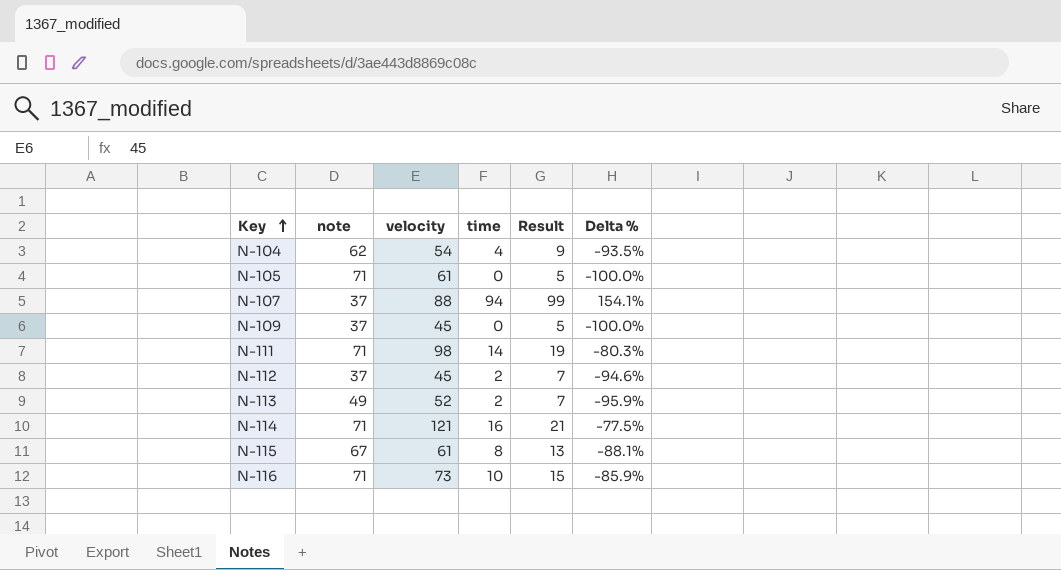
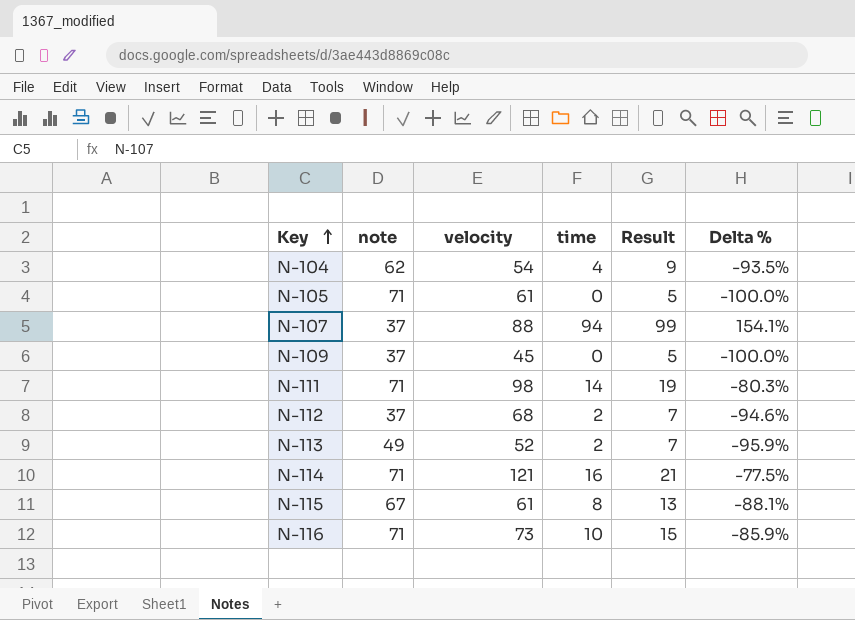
N-112 | velocity: 45 -> 68

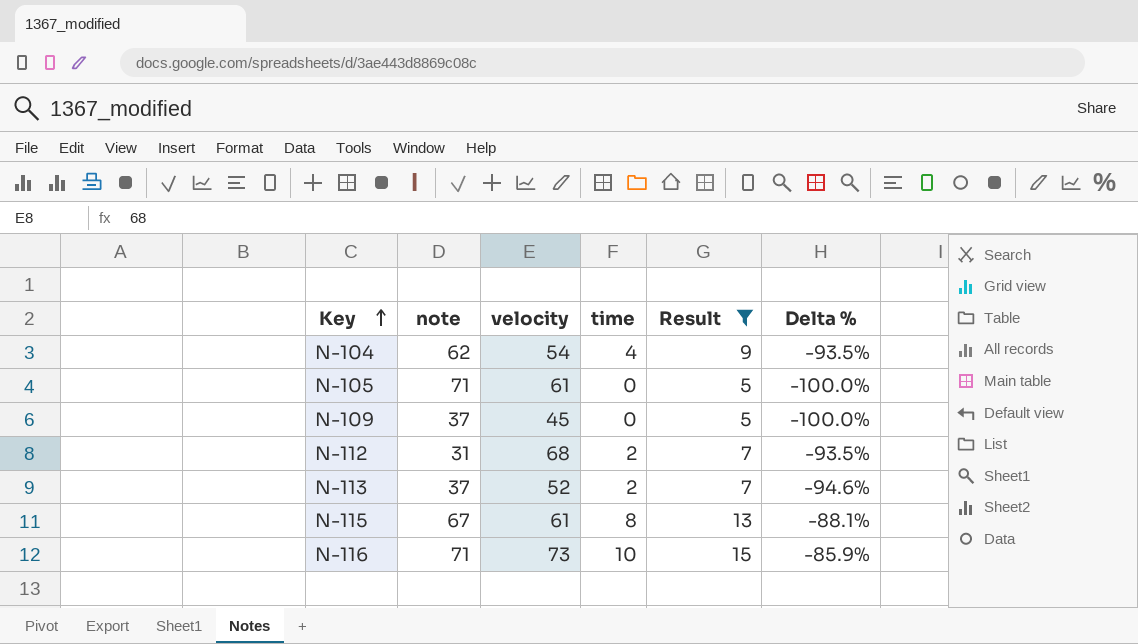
filter: none -> Result <= 15
N-112 | note: 37 -> 31
N-112 | Delta %: -94.6% -> -93.5%
N-113 | note: 49 -> 37
N-113 | Delta %: -95.9% -> -94.6%

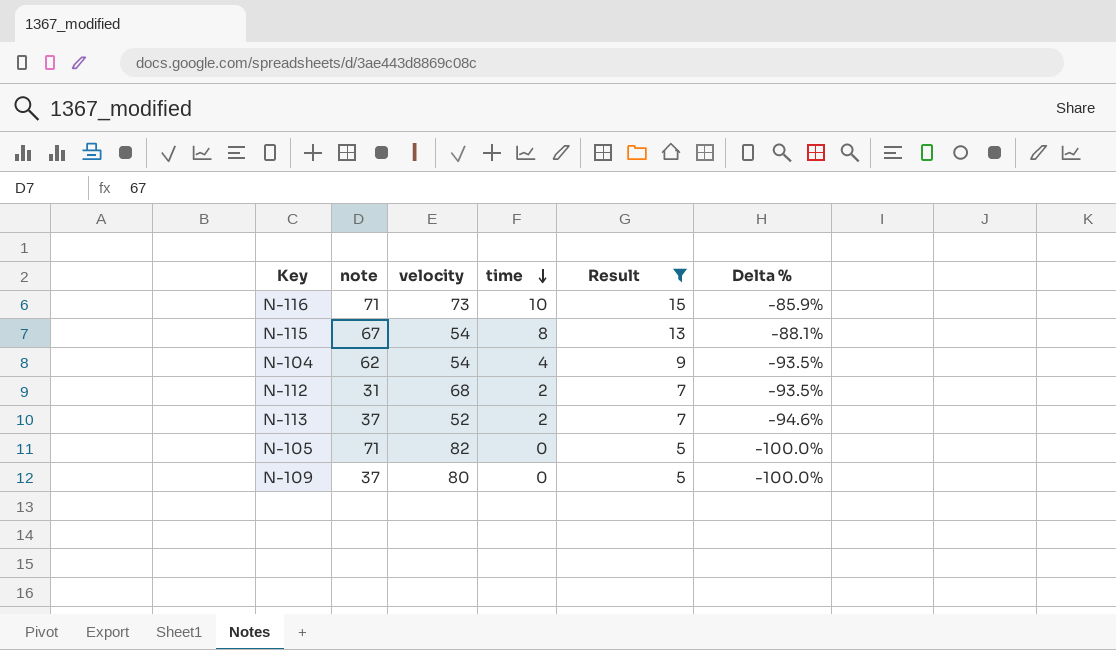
row order: Key ascending -> time descending
N-115 | velocity: 61 -> 54
N-105 | velocity: 61 -> 82
N-109 | velocity: 45 -> 80

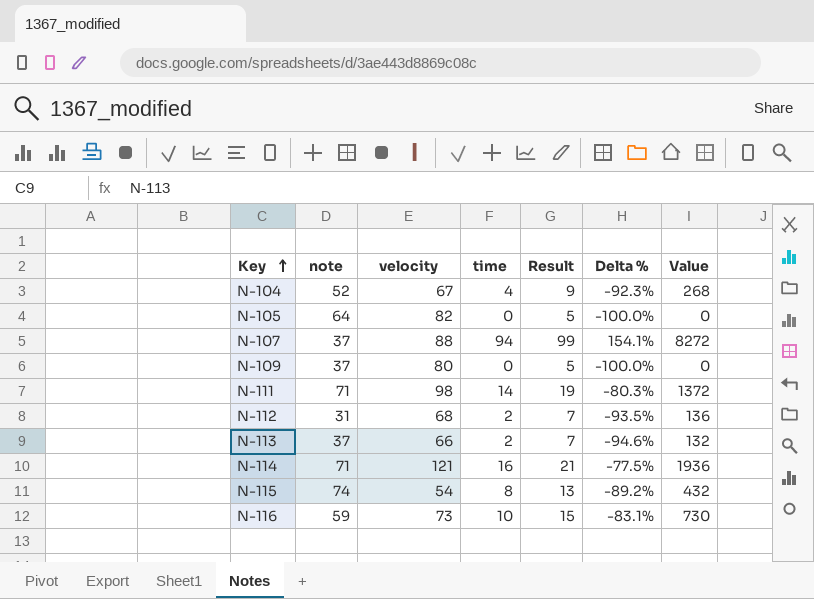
filter: Result <= 15 -> none
row order: time descending -> Key ascending
column Value | formula: none -> [velocity] * [time]
N-104 | note: 62 -> 52
N-104 | velocity: 54 -> 67
N-104 | Delta %: -93.5% -> -92.3%
N-105 | note: 71 -> 64
N-113 | velocity: 52 -> 66
N-115 | note: 67 -> 74
N-115 | Delta %: -88.1% -> -89.2%
N-116 | note: 71 -> 59
N-116 | Delta %: -85.9% -> -83.1%

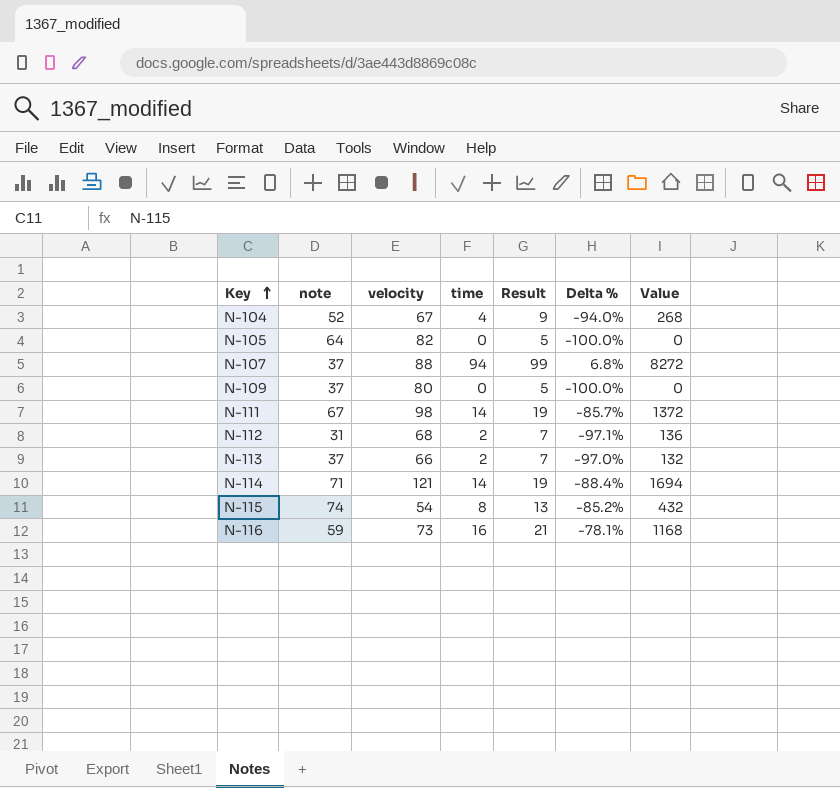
column Delta % | formula: ([time] - [note]) / [note] -> ([time] - [velocity]) / [velocity]
N-111 | note: 71 -> 67
N-114 | time: 16 -> 14
N-114 | Result: 21 -> 19
N-114 | Value: 1936 -> 1694
N-116 | time: 10 -> 16
N-116 | Result: 15 -> 21
N-116 | Value: 730 -> 1168

